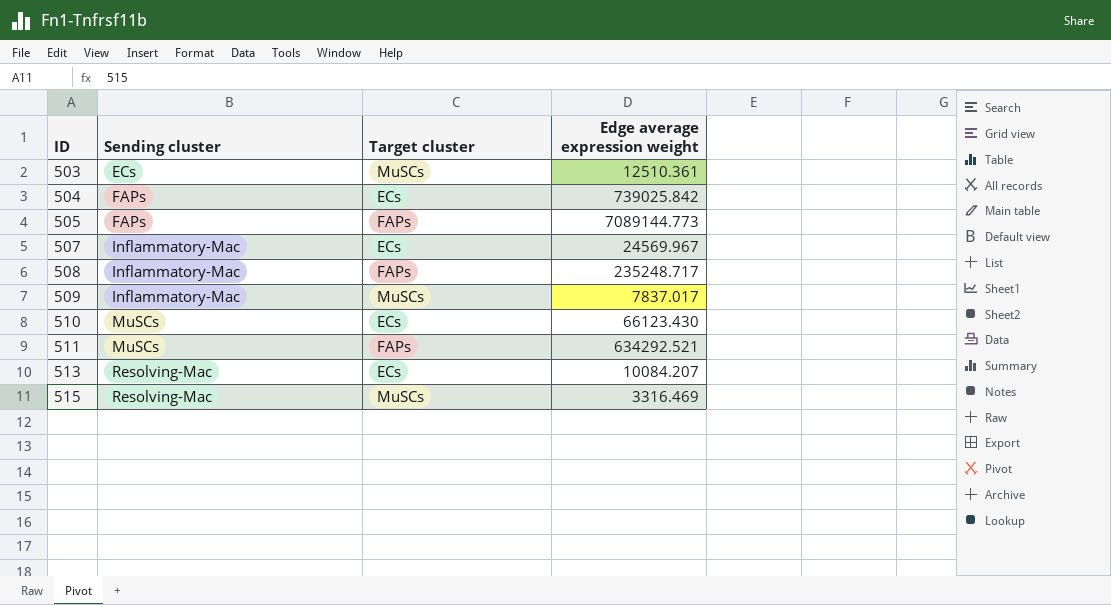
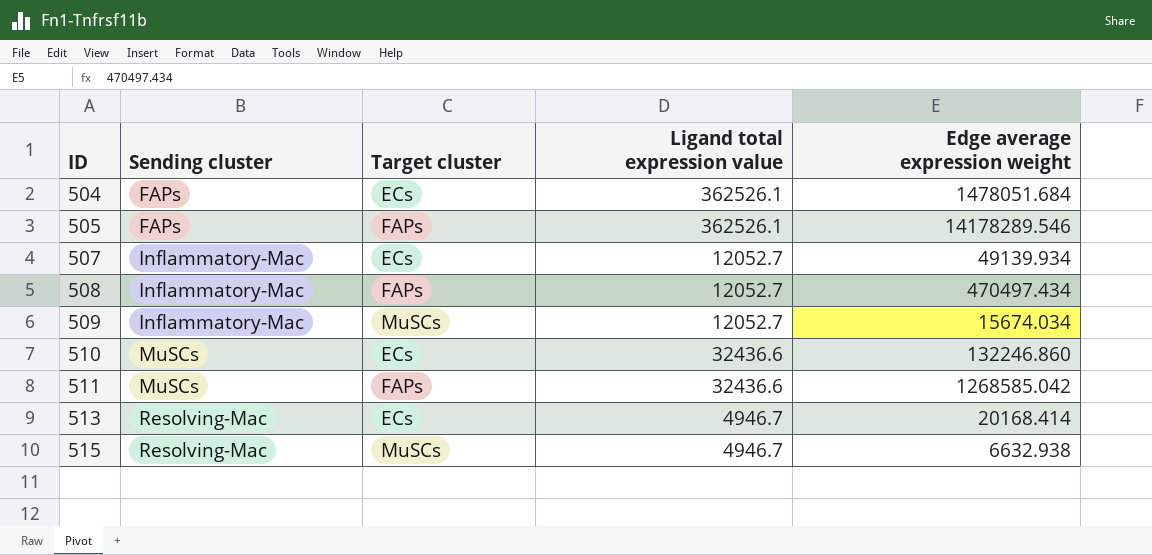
column Ligand total expression value | position: none -> 4
row 503: ECs | MuSCs | 12510.361 -> none
504 | Edge average expression weight: 739025.842 -> 1478051.684
505 | Edge average expression weight: 7089144.773 -> 14178289.546
507 | Edge average expression weight: 24569.967 -> 49139.934
508 | Edge average expression weight: 235248.717 -> 470497.434
509 | Edge average expression weight: 7837.017 -> 15674.034
510 | Edge average expression weight: 66123.430 -> 132246.860
511 | Edge average expression weight: 634292.521 -> 1268585.042
513 | Edge average expression weight: 10084.207 -> 20168.414
515 | Edge average expression weight: 3316.469 -> 6632.938

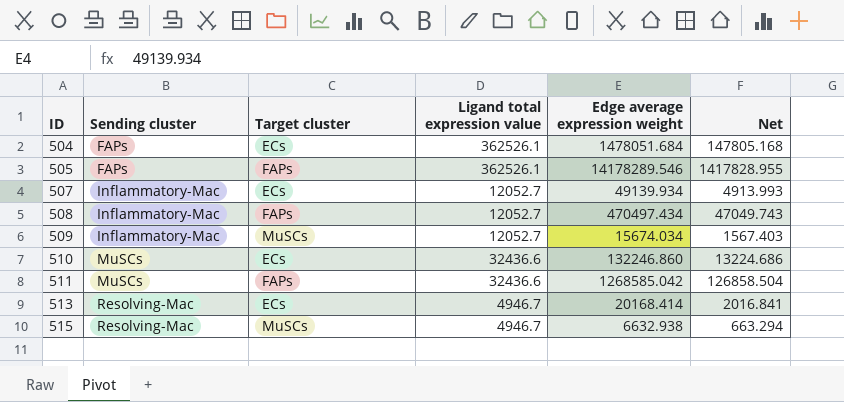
column Net | formula: none -> [Edge average expression weight] * 0.1

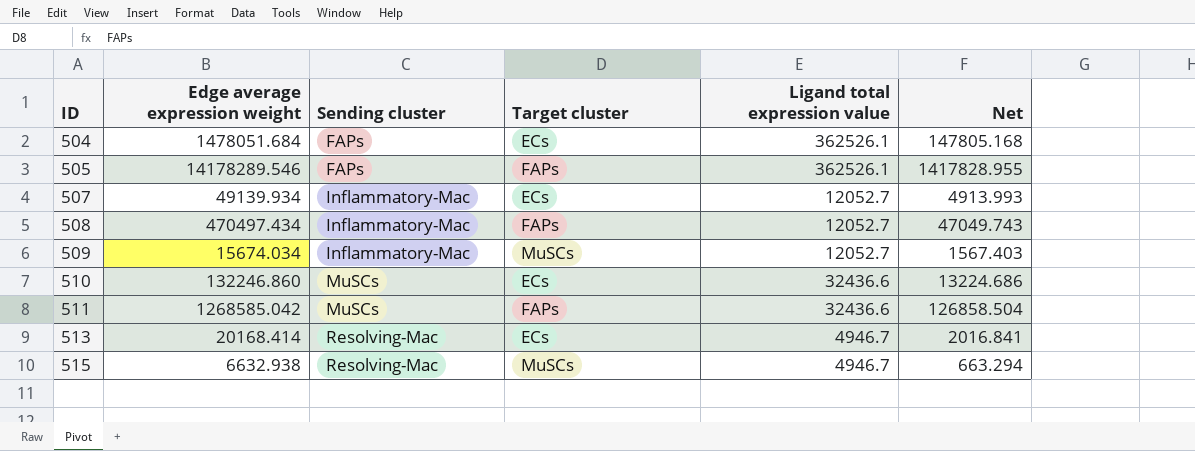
column Edge average expression weight | position: 5 -> 2

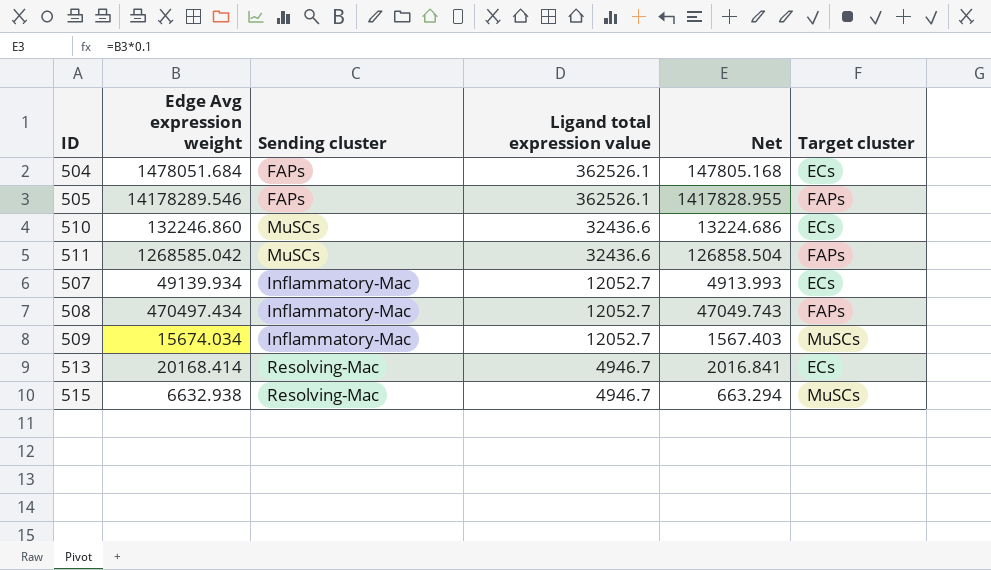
row order: ID ascending -> Ligand total expression value descending
column name: Edge average expression weight -> Edge Avg expression weight
column Target cluster | position: 4 -> 6

